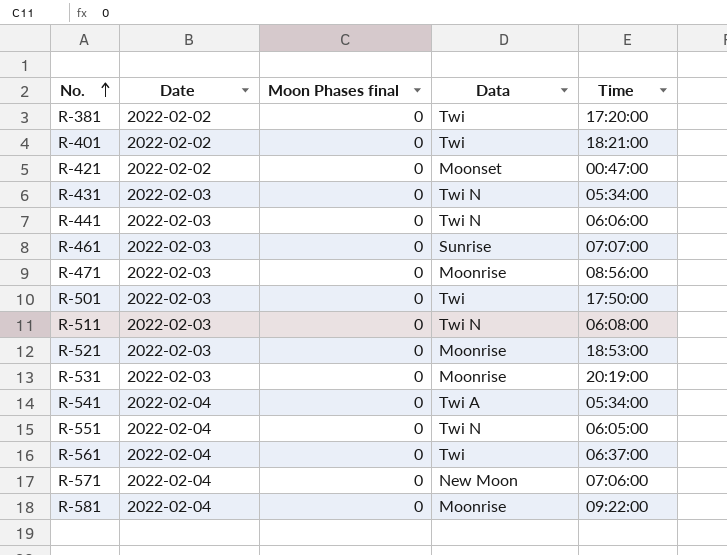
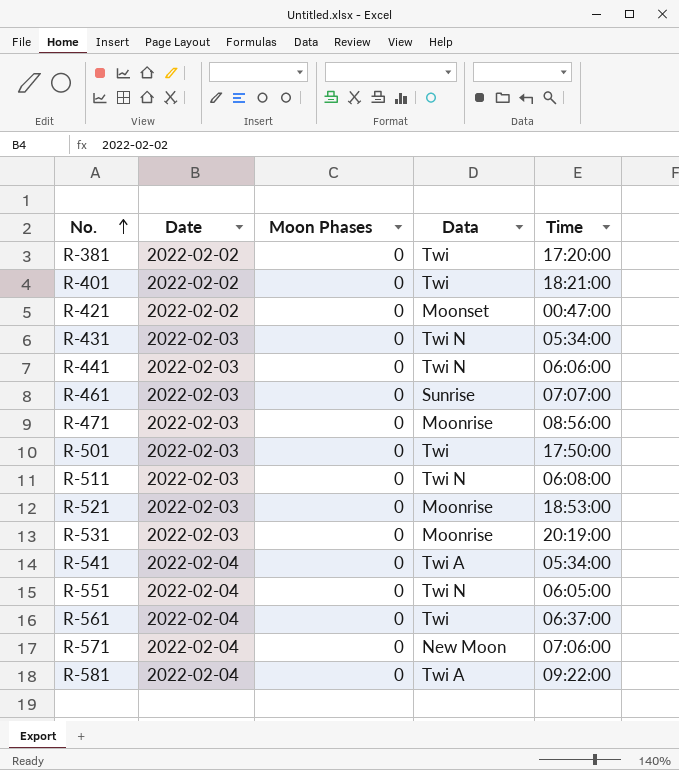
column name: Moon Phases final -> Moon Phases
R-581 | Data: Moonrise -> Twi A

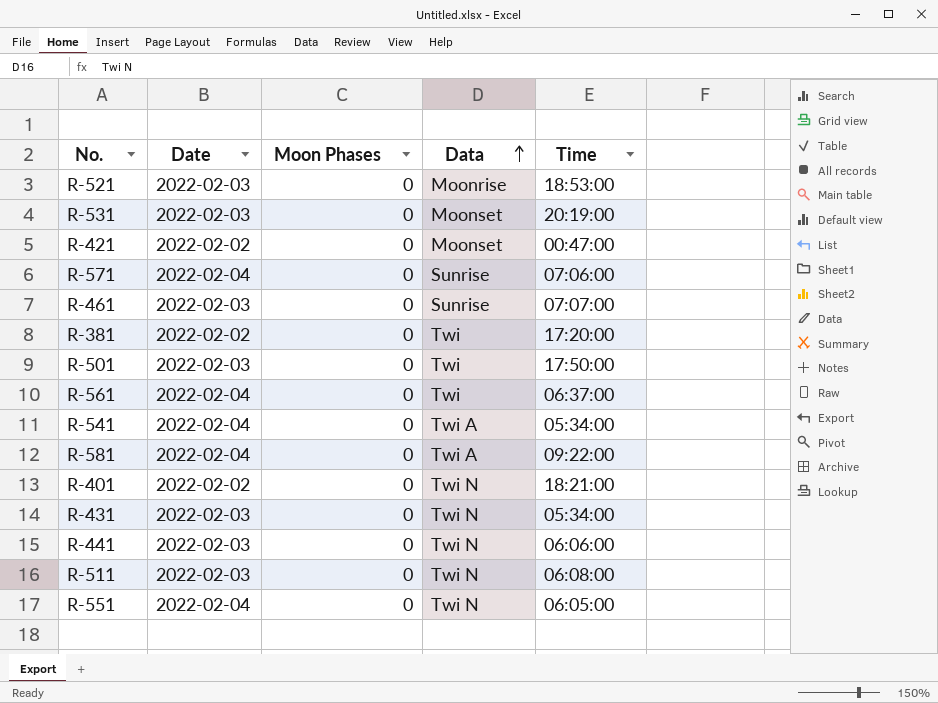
row order: No. ascending -> Data ascending
row R-471: 2022-02-03 | 0 | Moonrise | 08:56:00 -> none
R-531 | Data: Moonrise -> Moonset
R-571 | Data: New Moon -> Sunrise
R-401 | Data: Twi -> Twi N

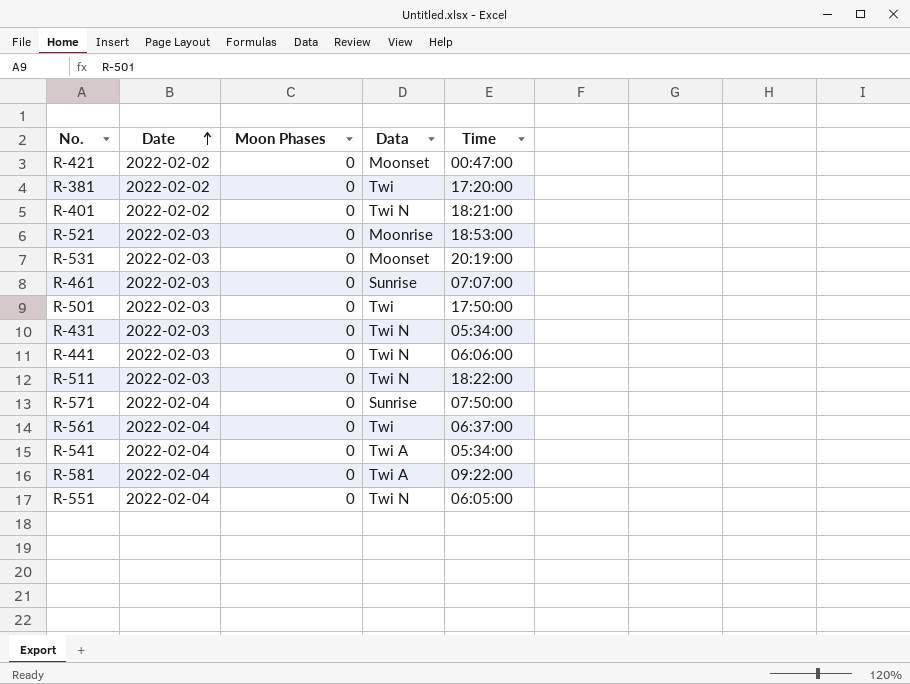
row order: Data ascending -> Date ascending
R-511 | Time: 06:08:00 -> 18:22:00
R-571 | Time: 07:06:00 -> 07:50:00

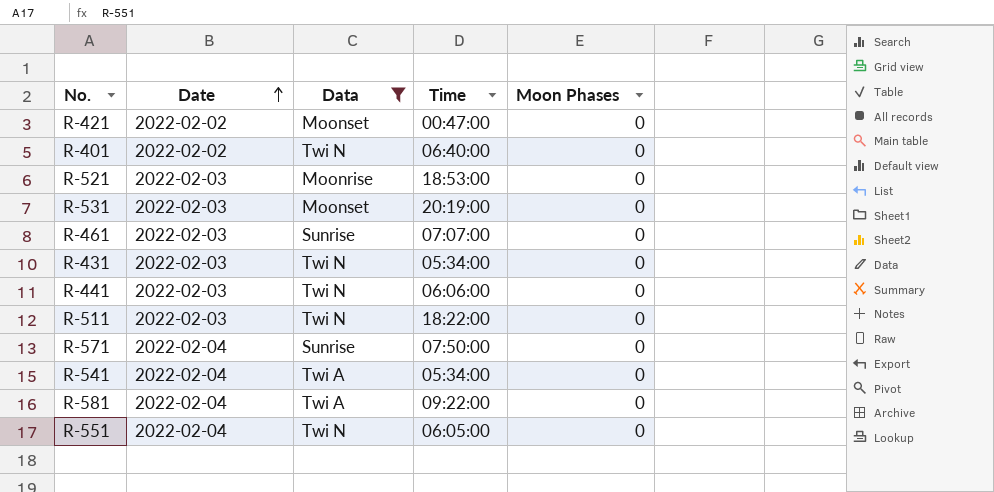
filter: none -> Data != Twi
column Moon Phases | position: 3 -> 5
R-401 | Time: 18:21:00 -> 06:40:00

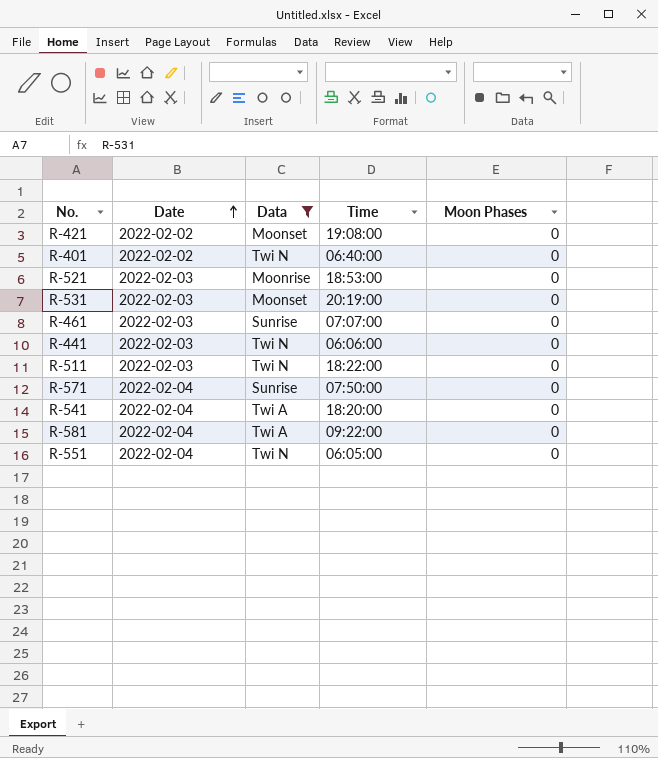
row R-431: 2022-02-03 | Twi N | 05:34:00 | 0 -> none
R-421 | Time: 00:47:00 -> 19:08:00
R-541 | Time: 05:34:00 -> 18:20:00

